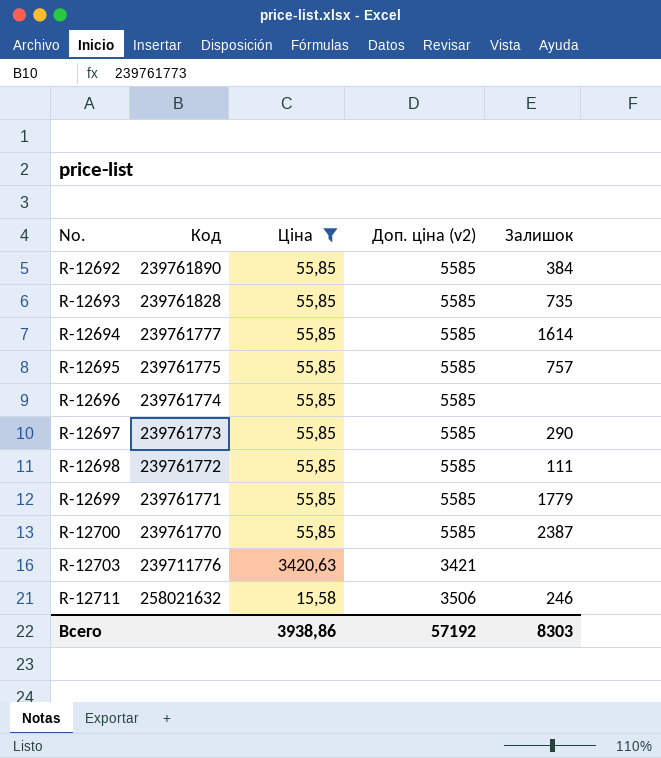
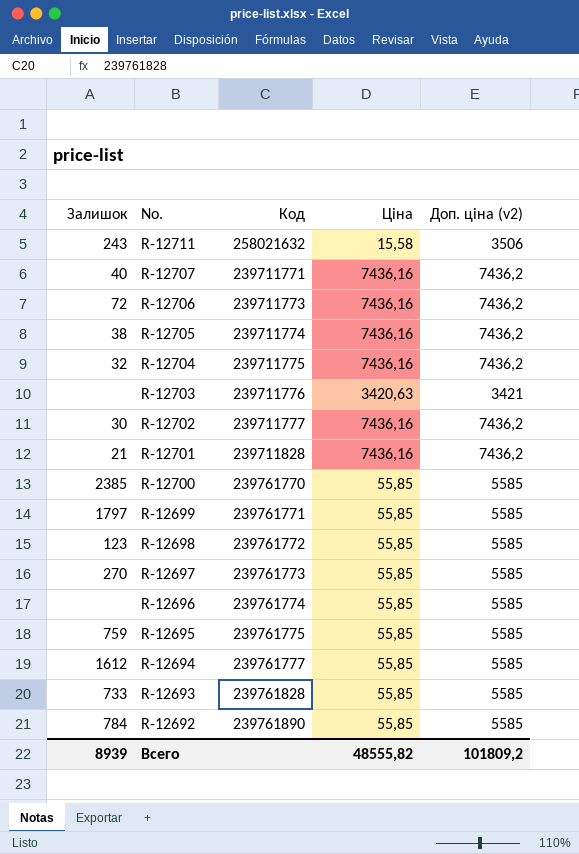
filter: Ціна != 7436,16 -> none
row order: No. ascending -> No. descending
column Залишок | position: 5 -> 1
R-12711 | Залишок: 246 -> 243
R-12700 | Залишок: 2387 -> 2385
R-12699 | Залишок: 1779 -> 1797
R-12698 | Залишок: 111 -> 123
R-12697 | Залишок: 290 -> 270
R-12695 | Залишок: 757 -> 759
R-12694 | Залишок: 1614 -> 1612
R-12693 | Залишок: 735 -> 733
R-12692 | Залишок: 384 -> 784
Всего | Залишок: 8303 -> 8939
Всего | Ціна: 3938,86 -> 48555,82
Всего | Доп. ціна (v2): 57192 -> 101809,2

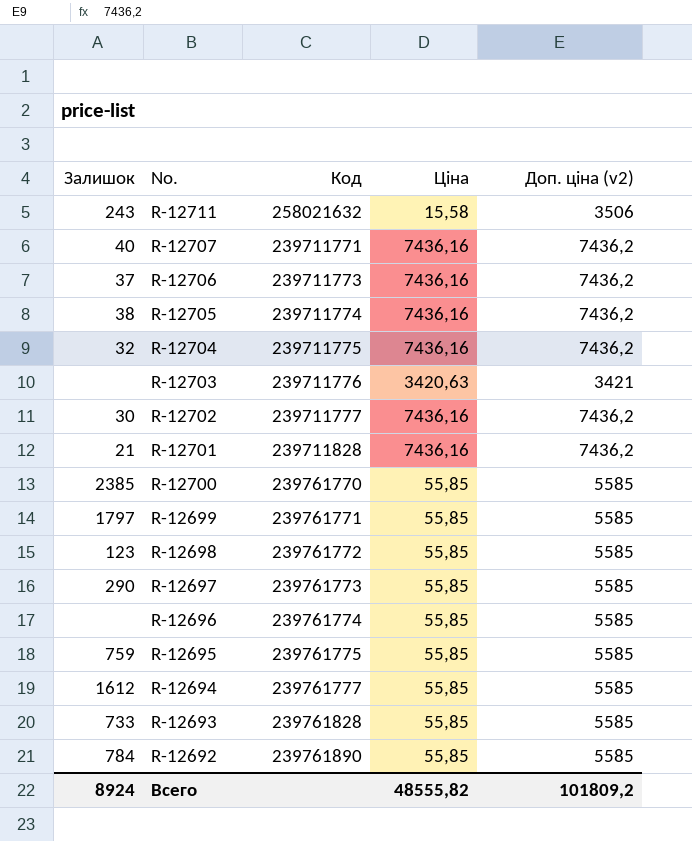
R-12706 | Залишок: 72 -> 37
R-12697 | Залишок: 270 -> 290
Всего | Залишок: 8939 -> 8924

